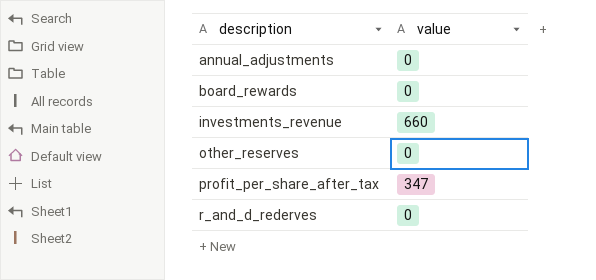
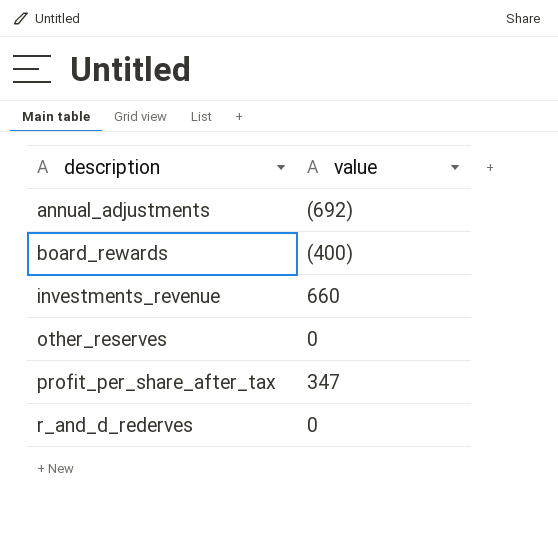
annual_adjustments | value: 0 -> (692)
board_rewards | value: 0 -> (400)

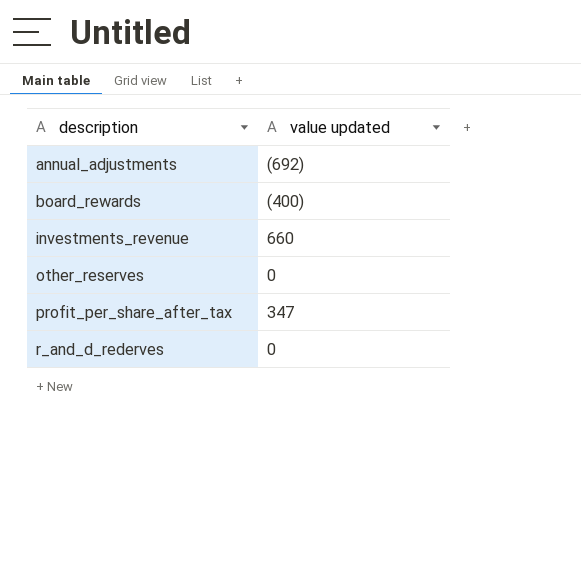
column name: value -> value updated

